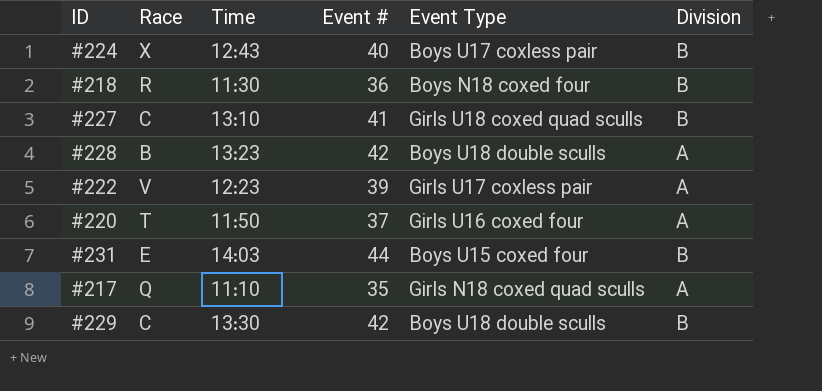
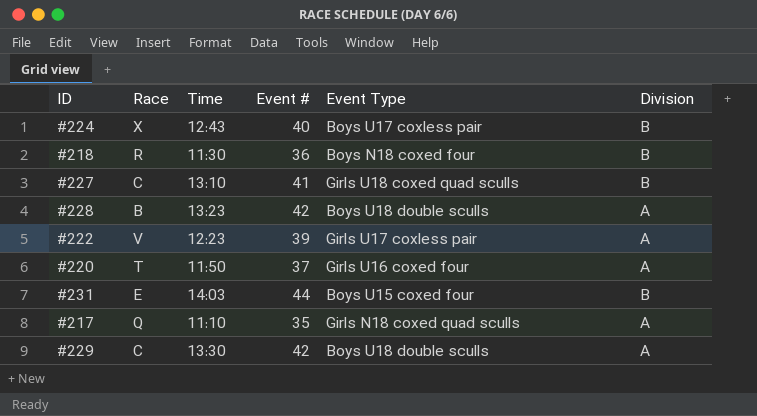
#229 | Division: B -> A

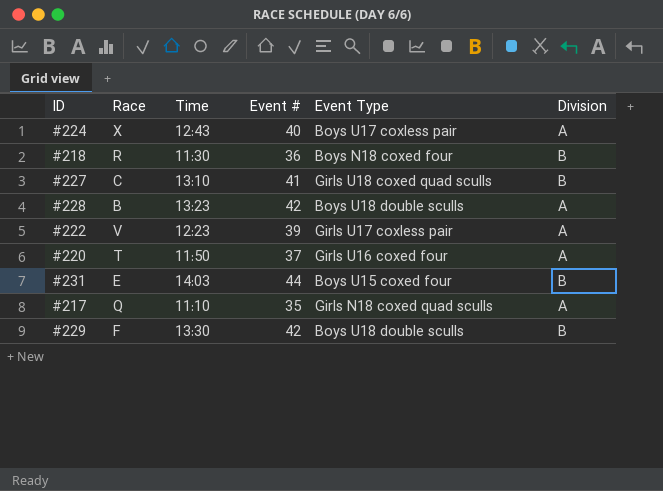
#224 | Division: B -> A
#229 | Race: C -> F
#229 | Division: A -> B

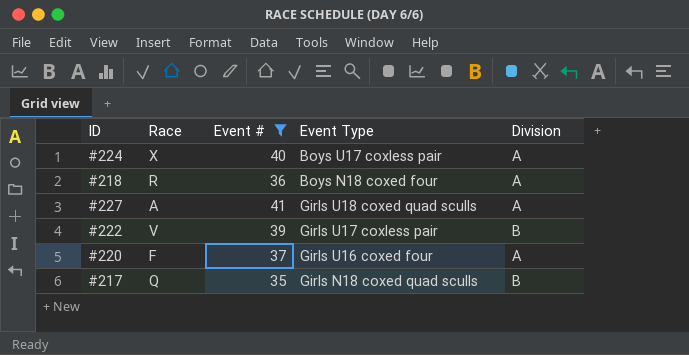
filter: none -> Event # <= 41
column Time | position: 3 -> none
#218 | Division: B -> A
#227 | Race: C -> A
#227 | Division: B -> A
#222 | Division: A -> B
#220 | Race: T -> F
#217 | Division: A -> B

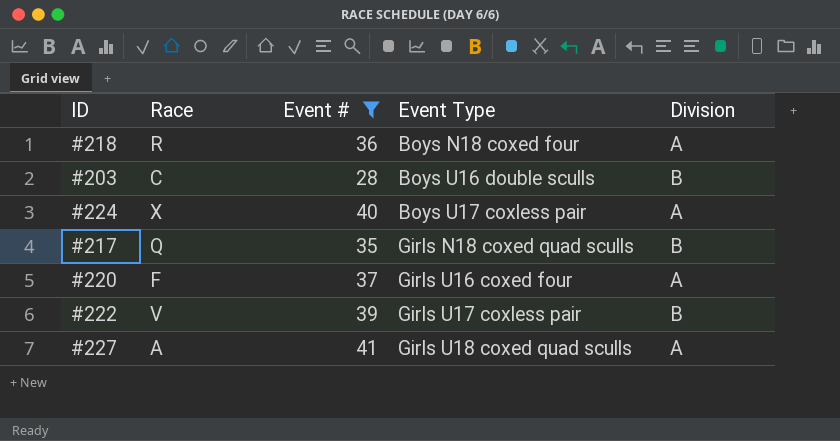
row order: none -> Event Type ascending
row #203: none -> C | 28 | Boys U16 double sculls | B

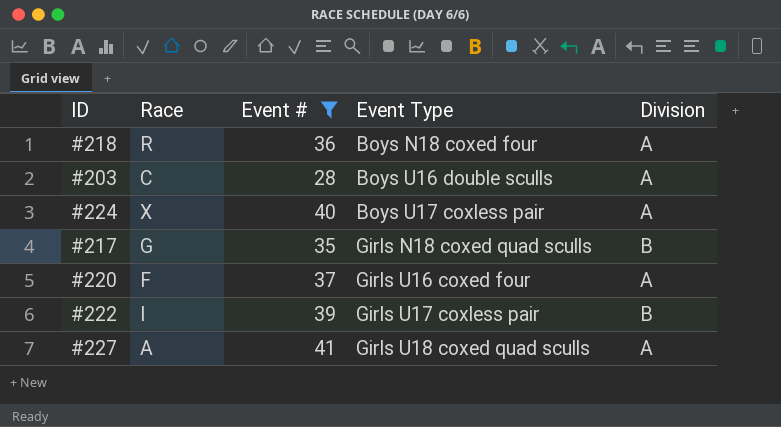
#203 | Division: B -> A
#217 | Race: Q -> G
#222 | Race: V -> I

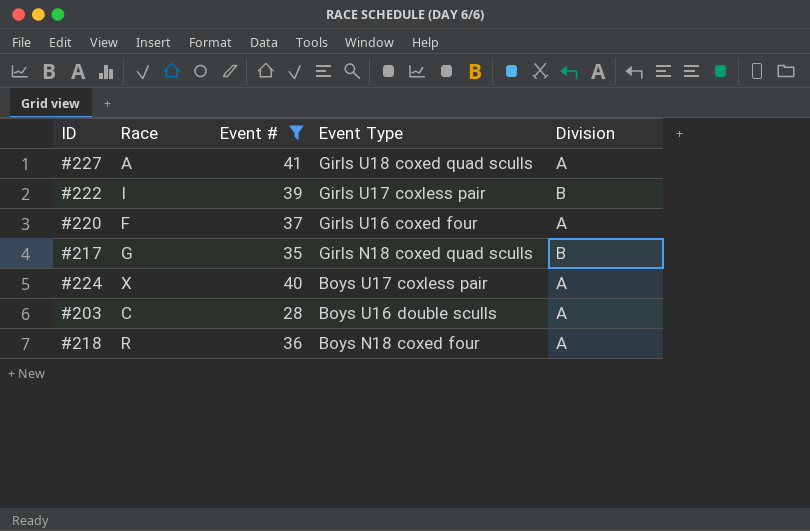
row order: Event Type ascending -> Event Type descending

